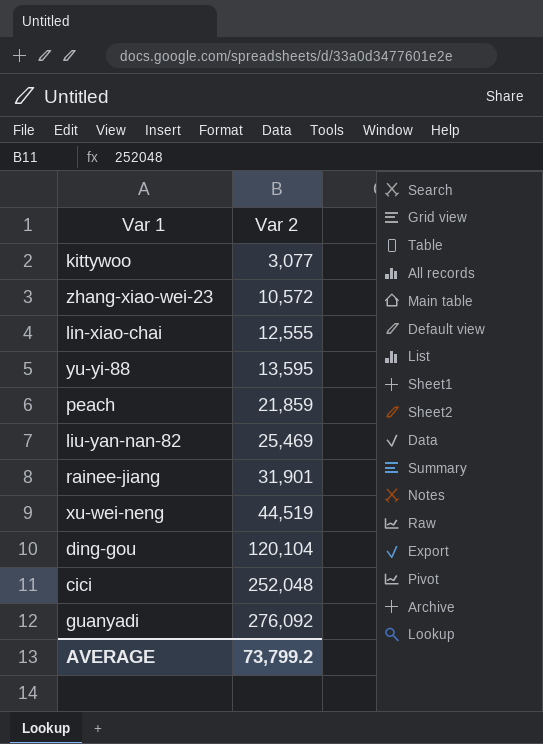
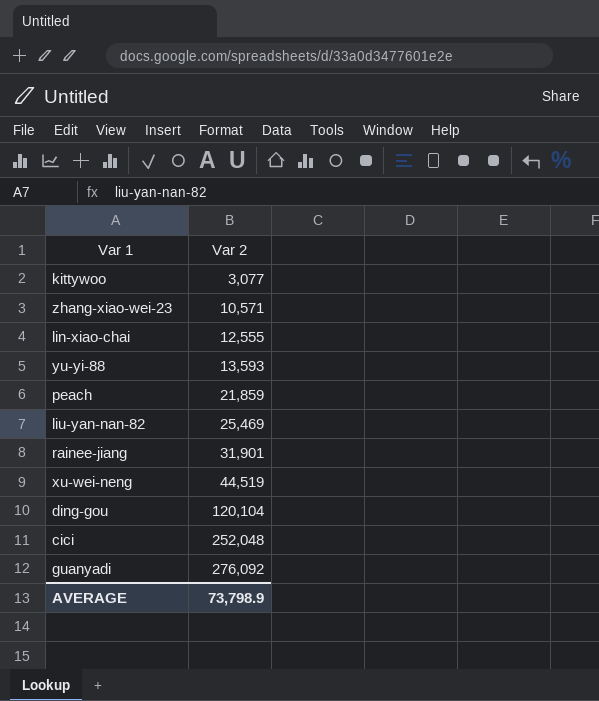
zhang-xiao-wei-23 | Var 2: 10,572 -> 10,571
yu-yi-88 | Var 2: 13,595 -> 13,593
AVERAGE | Var 2: 73,799.2 -> 73,798.9

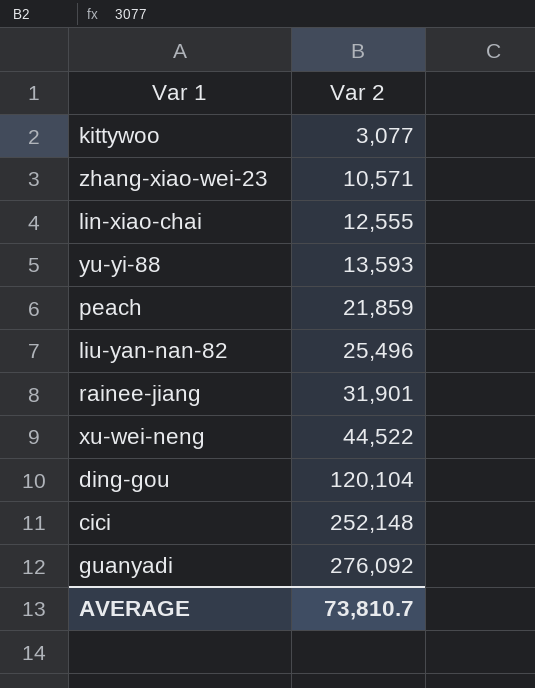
liu-yan-nan-82 | Var 2: 25,469 -> 25,496
xu-wei-neng | Var 2: 44,519 -> 44,522
cici | Var 2: 252,048 -> 252,148
AVERAGE | Var 2: 73,798.9 -> 73,810.7

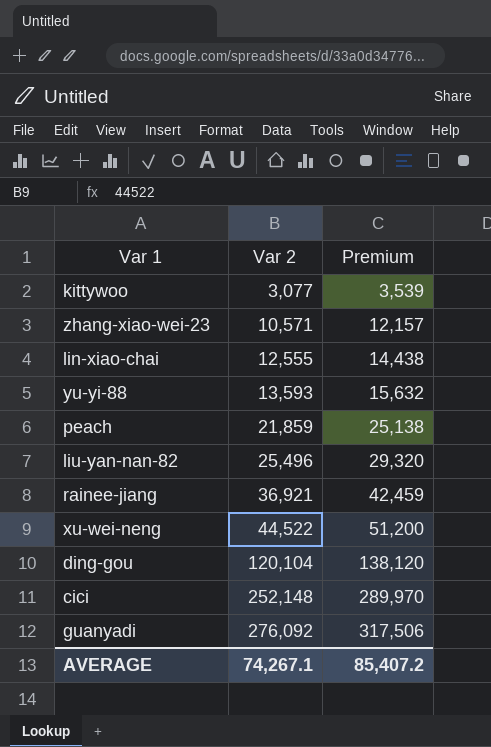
column Premium | formula: none -> [Var 2] * 1.15
rainee-jiang | Var 2: 31,901 -> 36,921
AVERAGE | Var 2: 73,810.7 -> 74,267.1

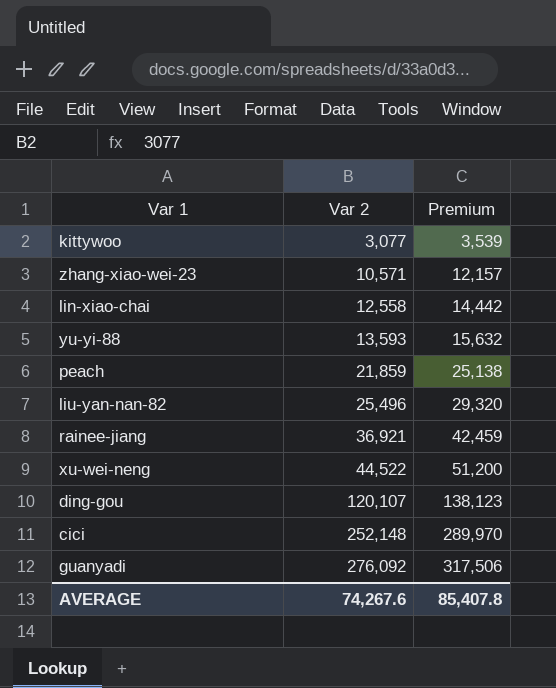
lin-xiao-chai | Var 2: 12,555 -> 12,558
lin-xiao-chai | Premium: 14,438 -> 14,442
ding-gou | Var 2: 120,104 -> 120,107
ding-gou | Premium: 138,120 -> 138,123
AVERAGE | Var 2: 74,267.1 -> 74,267.6
AVERAGE | Premium: 85,407.2 -> 85,407.8

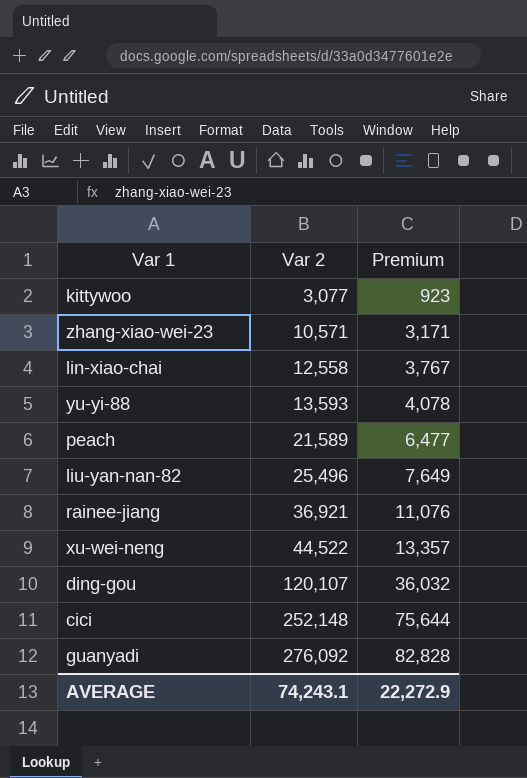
column Premium | formula: [Var 2] * 1.15 -> [Var 2] * 0.3
peach | Var 2: 21,859 -> 21,589
AVERAGE | Var 2: 74,267.6 -> 74,243.1
AVERAGE | Premium: 85,407.8 -> 22,272.9

